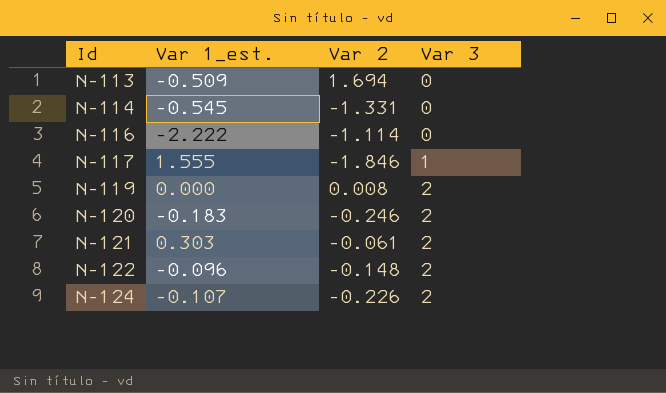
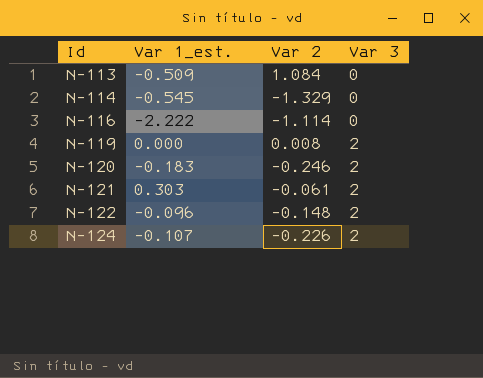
row N-117: 1.555 | -1.846 | 1 -> none
N-113 | Var 2: 1.694 -> 1.084
N-114 | Var 2: -1.331 -> -1.329

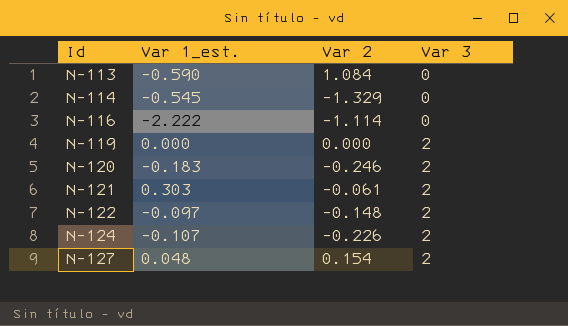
N-113 | Var 1_est.: -0.509 -> -0.590
N-119 | Var 2: 0.008 -> 0.000
N-122 | Var 1_est.: -0.096 -> -0.097
row N-127: none -> 0.048 | 0.154 | 2

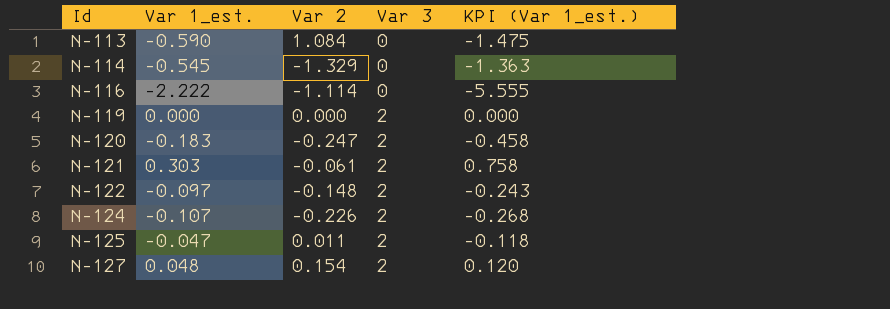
column KPI (Var 1_est.) | formula: none -> [Var 1_est.] * 2.5
N-120 | Var 2: -0.246 -> -0.247
row N-125: none -> -0.047 | 0.011 | 2 | -0.118

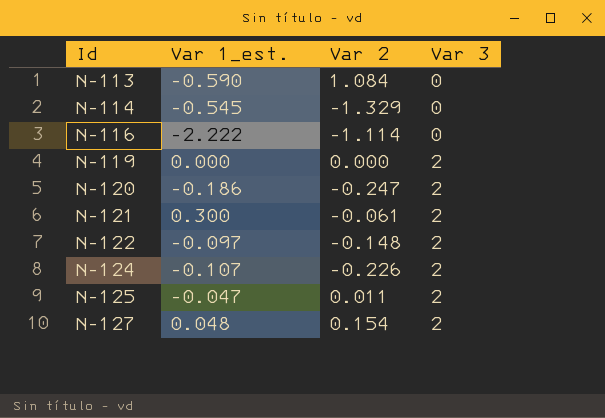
column KPI (Var 1_est.) | formula: [Var 1_est.] * 2.5 -> none
N-120 | Var 1_est.: -0.183 -> -0.186
N-121 | Var 1_est.: 0.303 -> 0.300

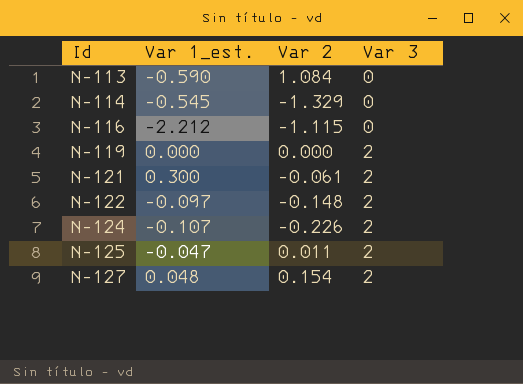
row N-120: -0.186 | -0.247 | 2 -> none
N-116 | Var 1_est.: -2.222 -> -2.212
N-116 | Var 2: -1.114 -> -1.115

